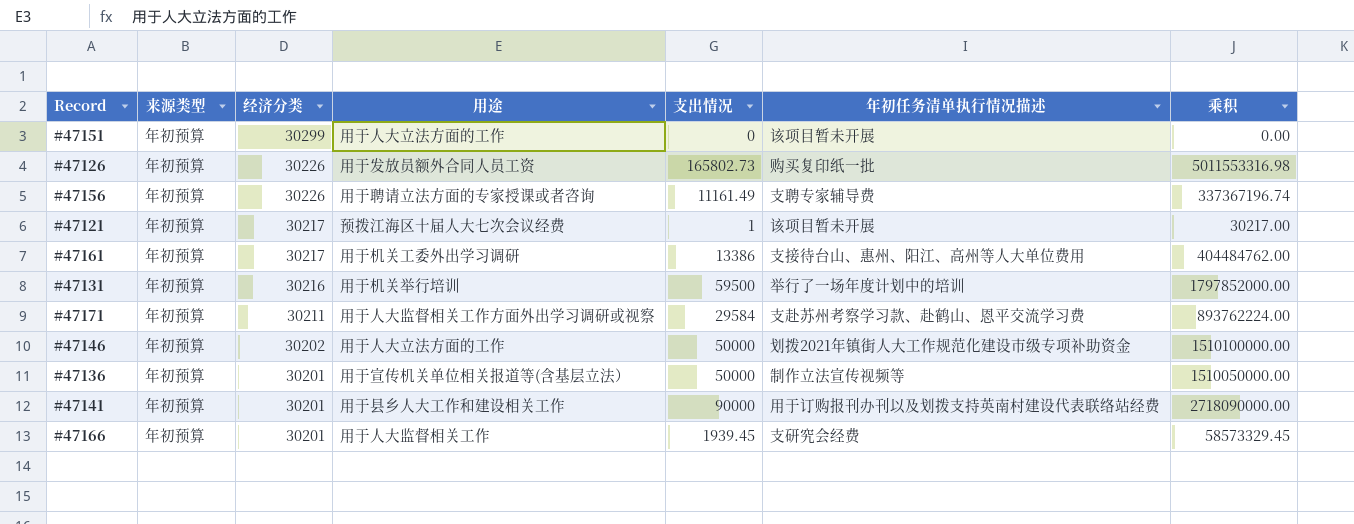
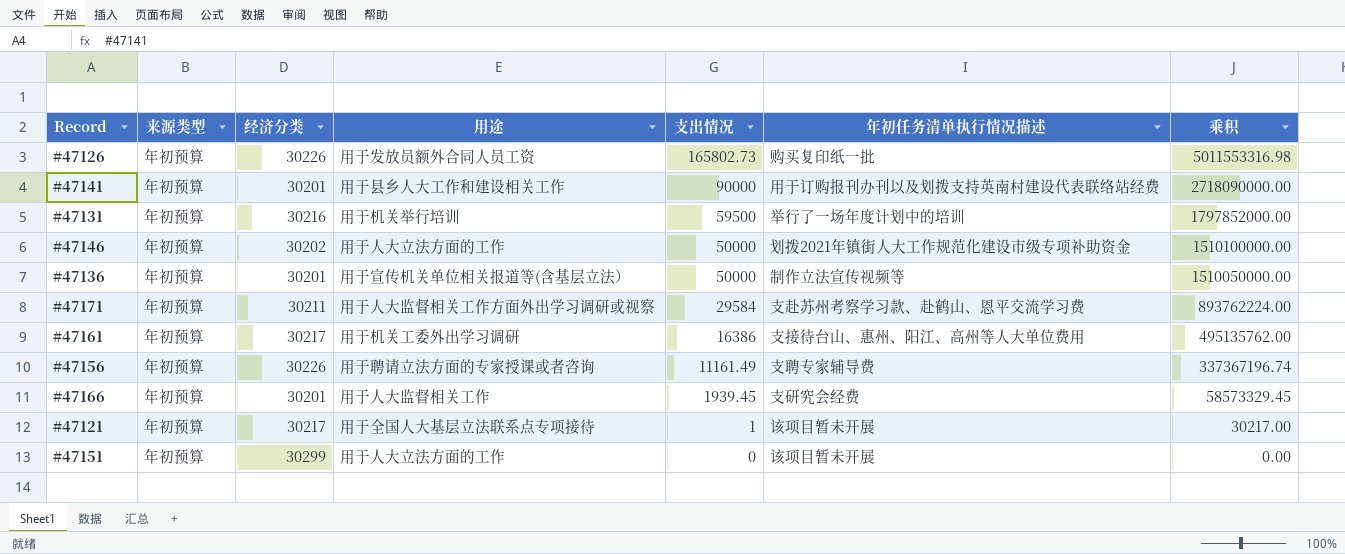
row order: 经济分类 descending -> 支出情况 descending
#47161 | 支出情况: 13386 -> 16386
#47161 | 乘积: 404484762.00 -> 495135762.00
#47121 | 用途: 预拨江海区十届人大七次会议经费 -> 用于全国人大基层立法联系点专项接待

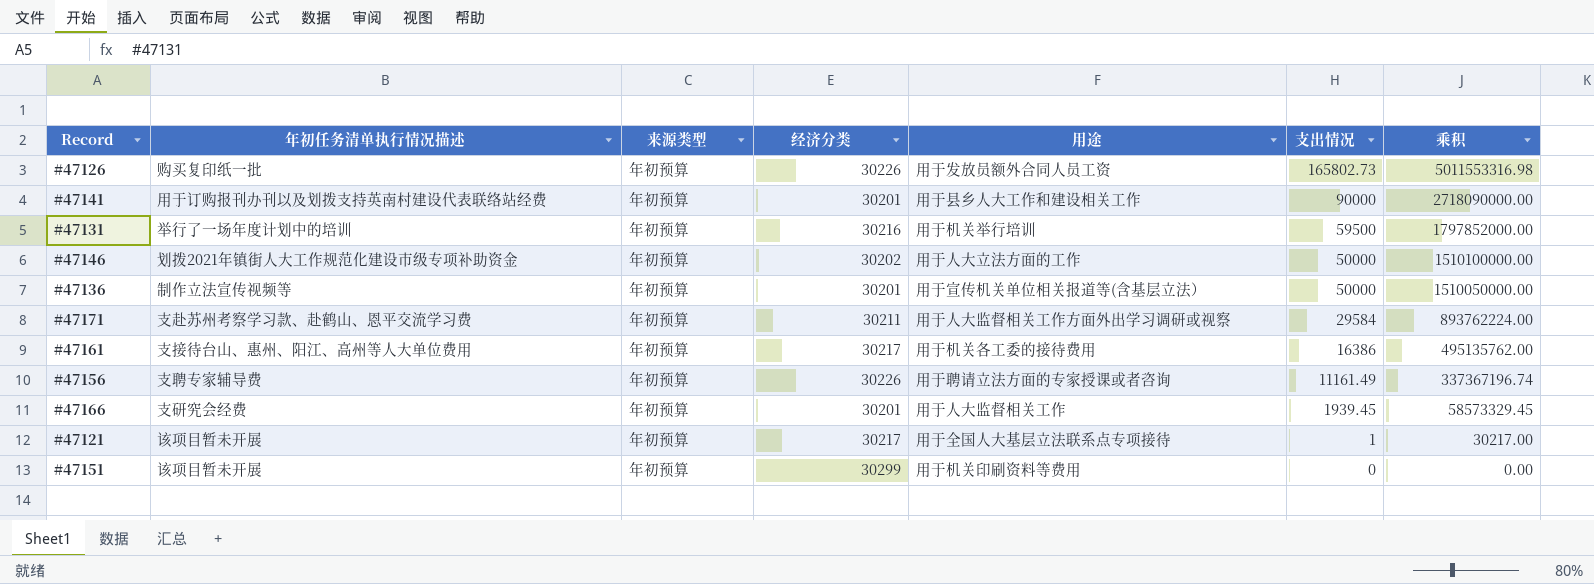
column 年初任务清单执行情况描述 | position: 6 -> 2
#47161 | 用途: 用于机关工委外出学习调研 -> 用于机关各工委的接待费用
#47151 | 用途: 用于人大立法方面的工作 -> 用于机关印刷资料等费用

